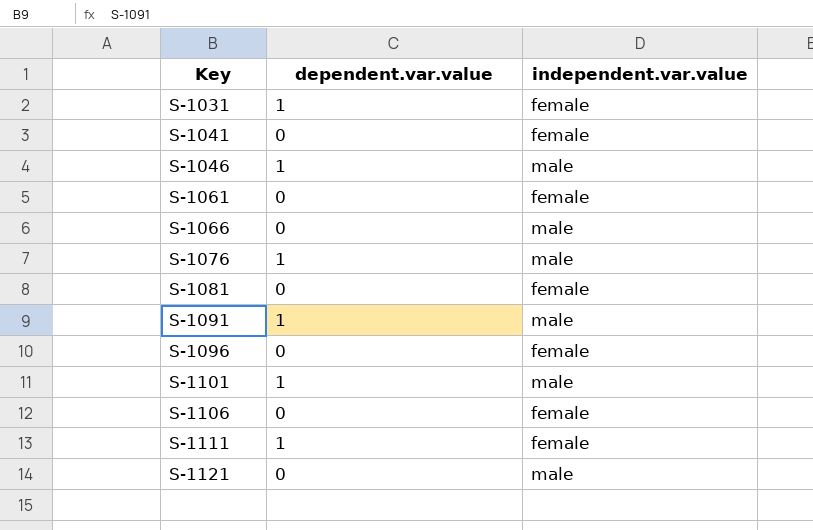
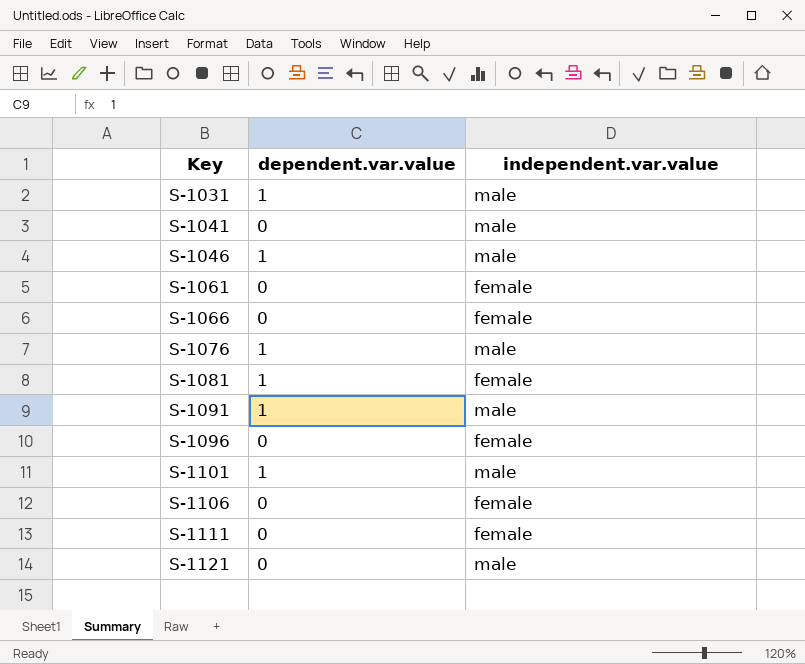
S-1031 | independent.var.value: female -> male
S-1041 | independent.var.value: female -> male
S-1066 | independent.var.value: male -> female
S-1081 | dependent.var.value: 0 -> 1
S-1111 | dependent.var.value: 1 -> 0

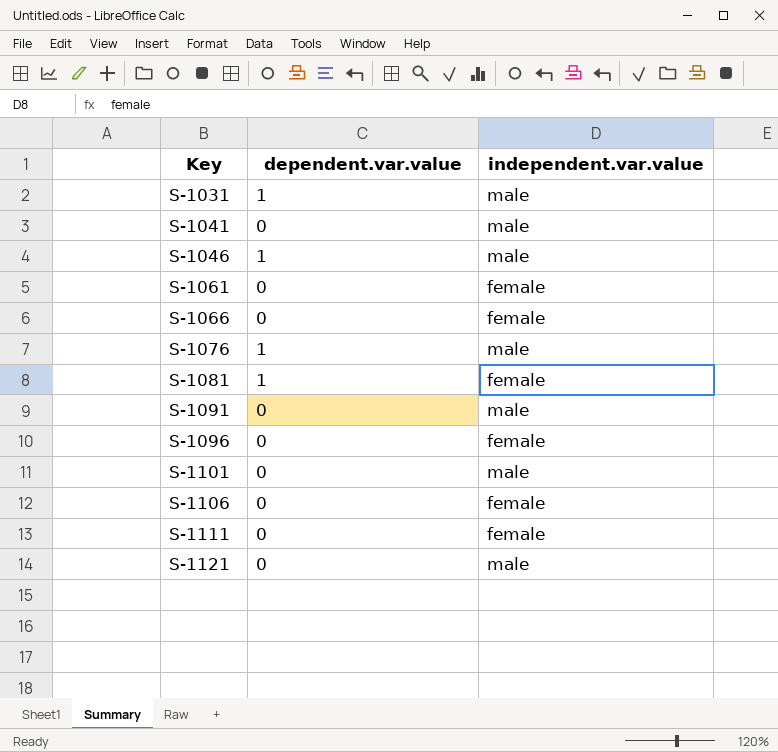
S-1091 | dependent.var.value: 1 -> 0
S-1101 | dependent.var.value: 1 -> 0

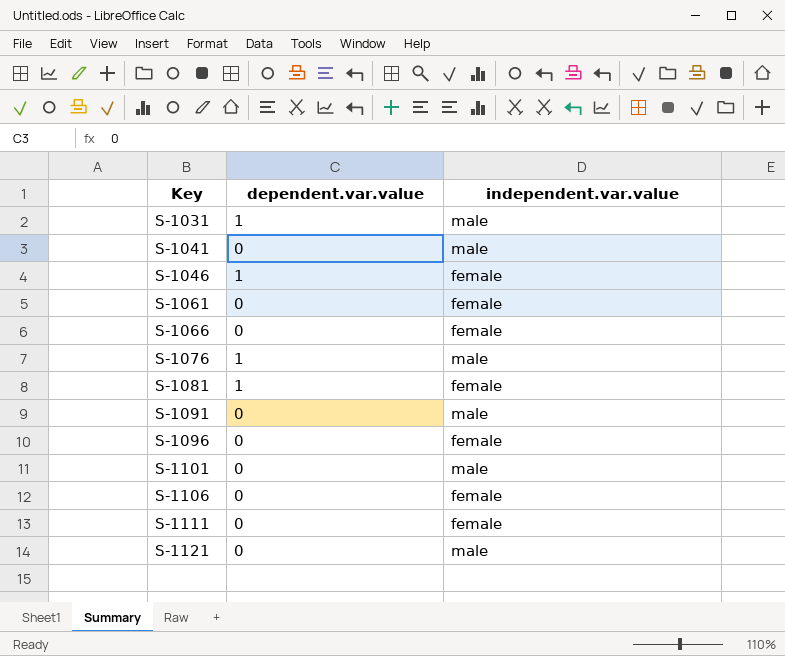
S-1046 | independent.var.value: male -> female

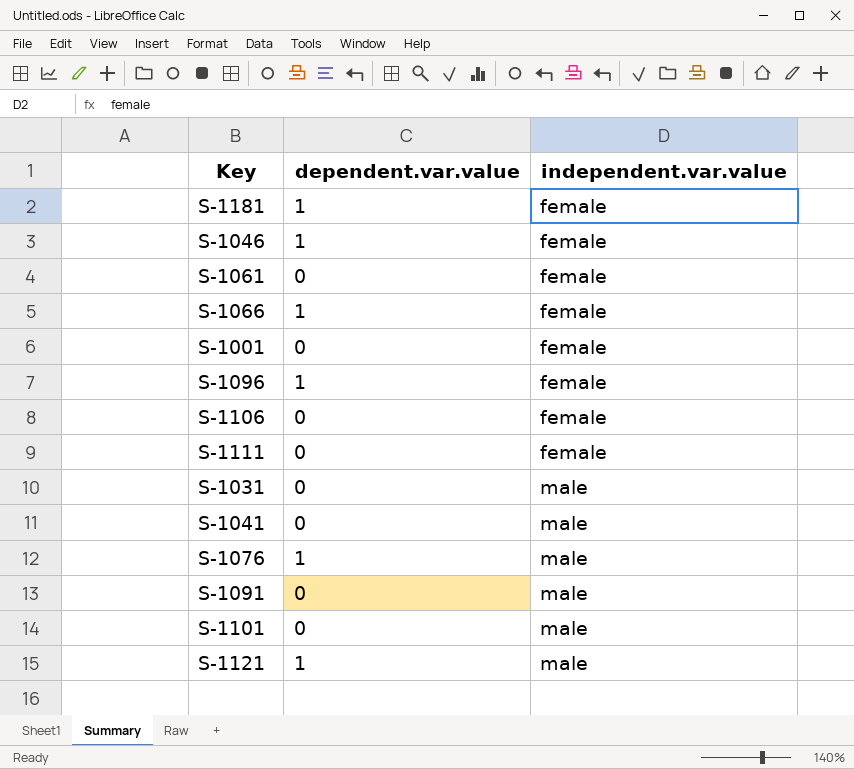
row order: Key ascending -> independent.var.value ascending
row S-1081: 1 | female -> none
row S-1181: none -> 1 | female
S-1066 | dependent.var.value: 0 -> 1
row S-1001: none -> 0 | female
S-1096 | dependent.var.value: 0 -> 1
S-1031 | dependent.var.value: 1 -> 0
S-1121 | dependent.var.value: 0 -> 1

